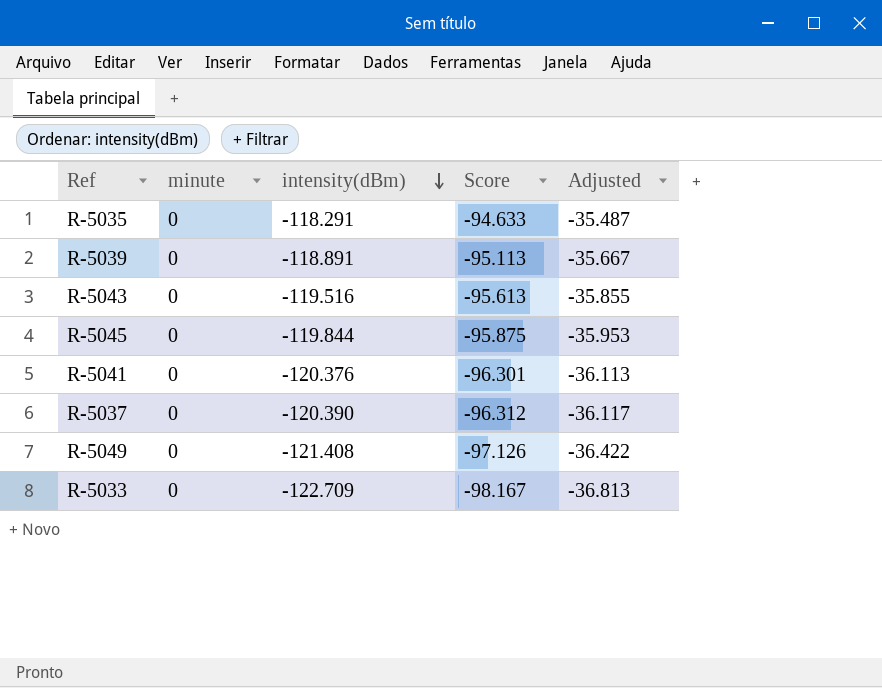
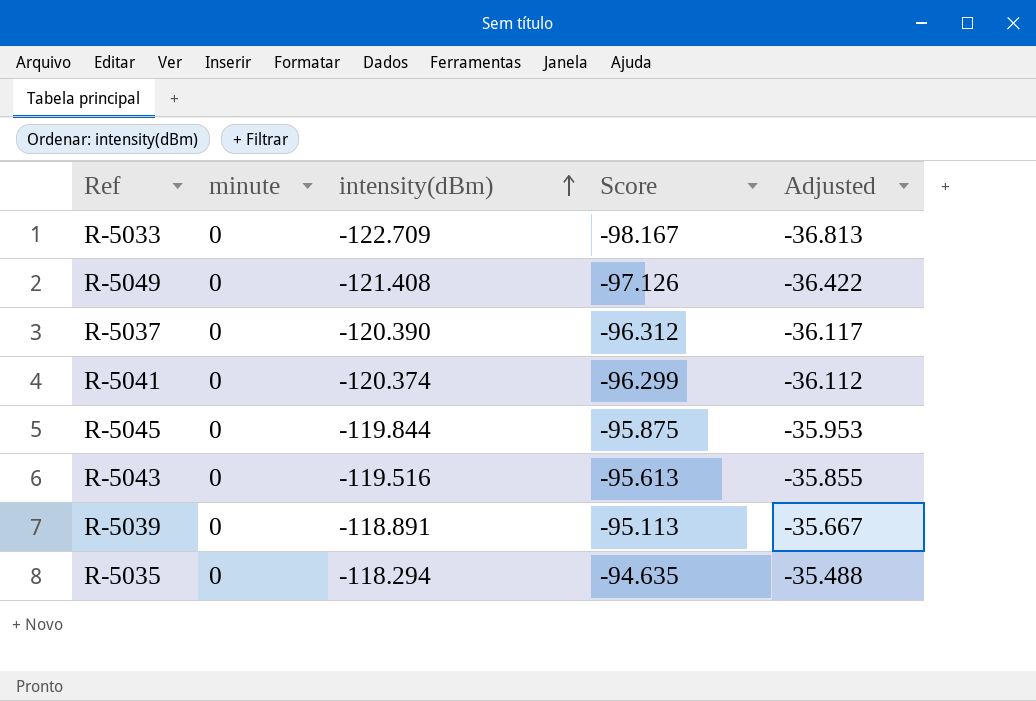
row order: intensity(dBm) descending -> intensity(dBm) ascending
R-5041 | intensity(dBm): -120.376 -> -120.374
R-5041 | Score: -96.301 -> -96.299
R-5041 | Adjusted: -36.113 -> -36.112
R-5035 | intensity(dBm): -118.291 -> -118.294
R-5035 | Score: -94.633 -> -94.635
R-5035 | Adjusted: -35.487 -> -35.488

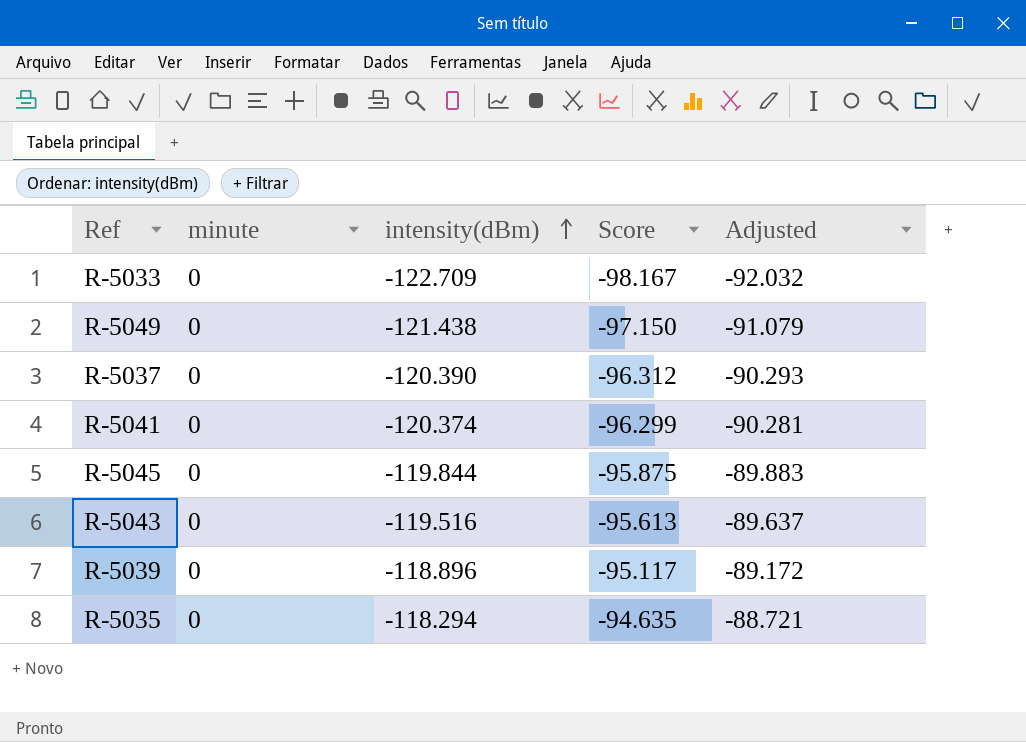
column Adjusted | formula: [intensity(dBm)] * 0.3 -> [intensity(dBm)] * 0.75
R-5049 | intensity(dBm): -121.408 -> -121.438
R-5049 | Score: -97.126 -> -97.150
R-5039 | intensity(dBm): -118.891 -> -118.896
R-5039 | Score: -95.113 -> -95.117

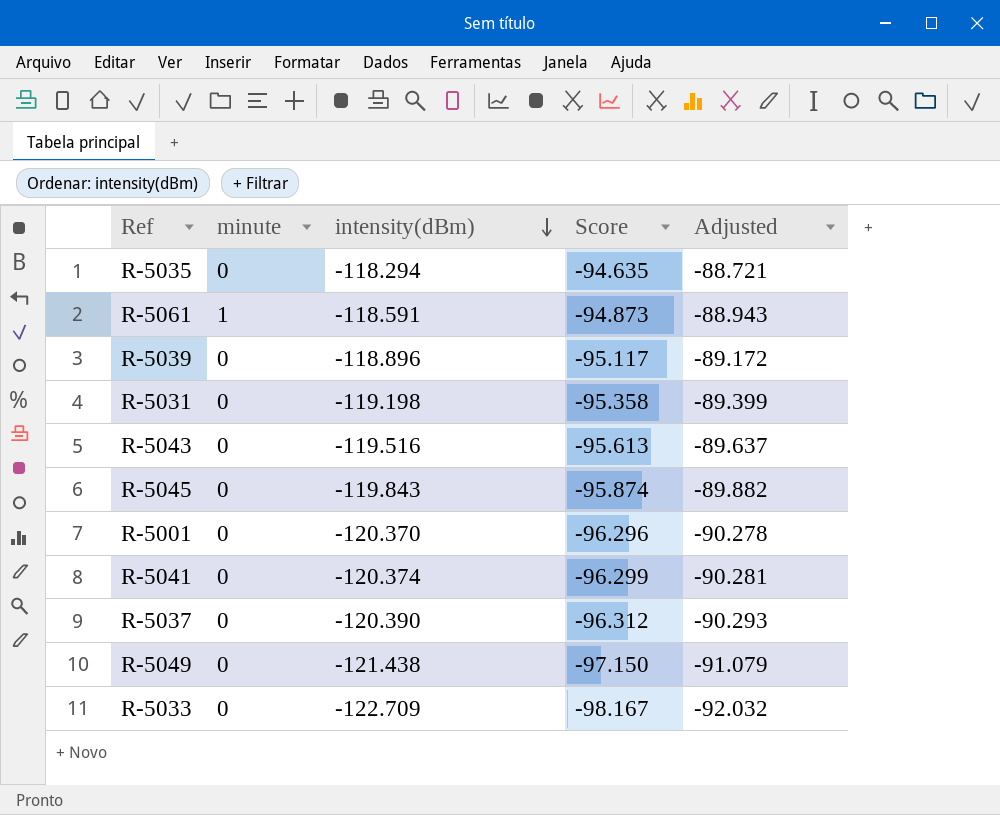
row order: intensity(dBm) ascending -> intensity(dBm) descending
row R-5061: none -> 1 | -118.591 | -94.873 | -88.943
row R-5031: none -> 0 | -119.198 | -95.358 | -89.399
R-5045 | intensity(dBm): -119.844 -> -119.843
R-5045 | Score: -95.875 -> -95.874
R-5045 | Adjusted: -89.883 -> -89.882
row R-5001: none -> 0 | -120.370 | -96.296 | -90.278

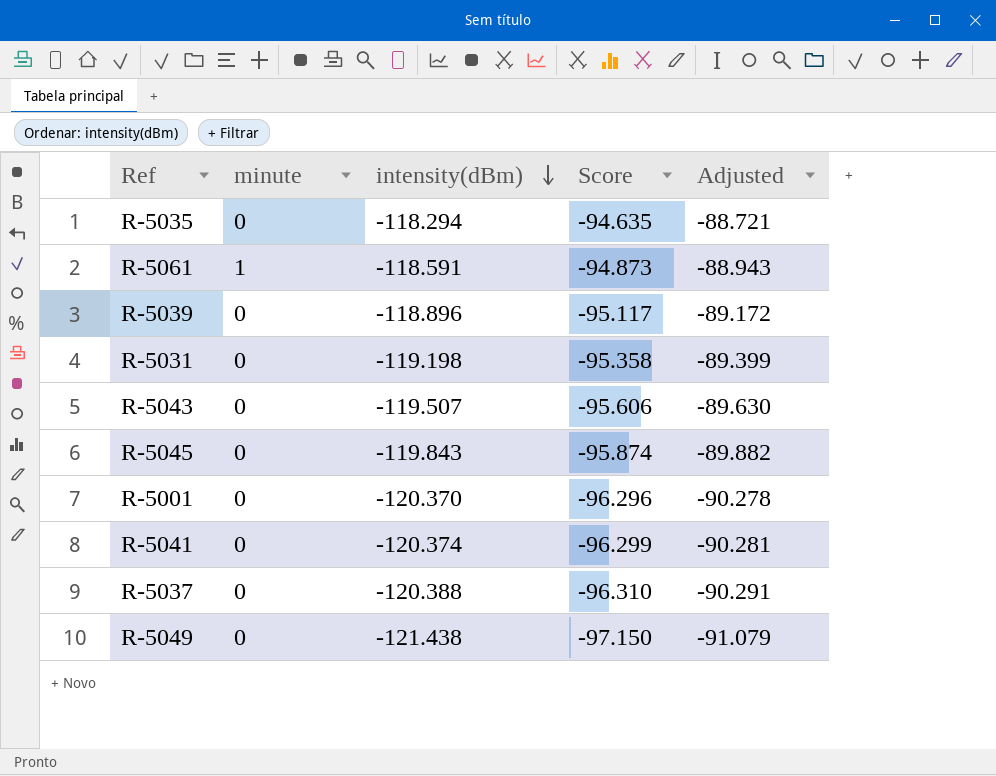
row R-5033: 0 | -122.709 | -98.167 | -92.032 -> none
R-5043 | intensity(dBm): -119.516 -> -119.507
R-5043 | Score: -95.613 -> -95.606
R-5043 | Adjusted: -89.637 -> -89.630
R-5037 | intensity(dBm): -120.390 -> -120.388
R-5037 | Score: -96.312 -> -96.310
R-5037 | Adjusted: -90.293 -> -90.291

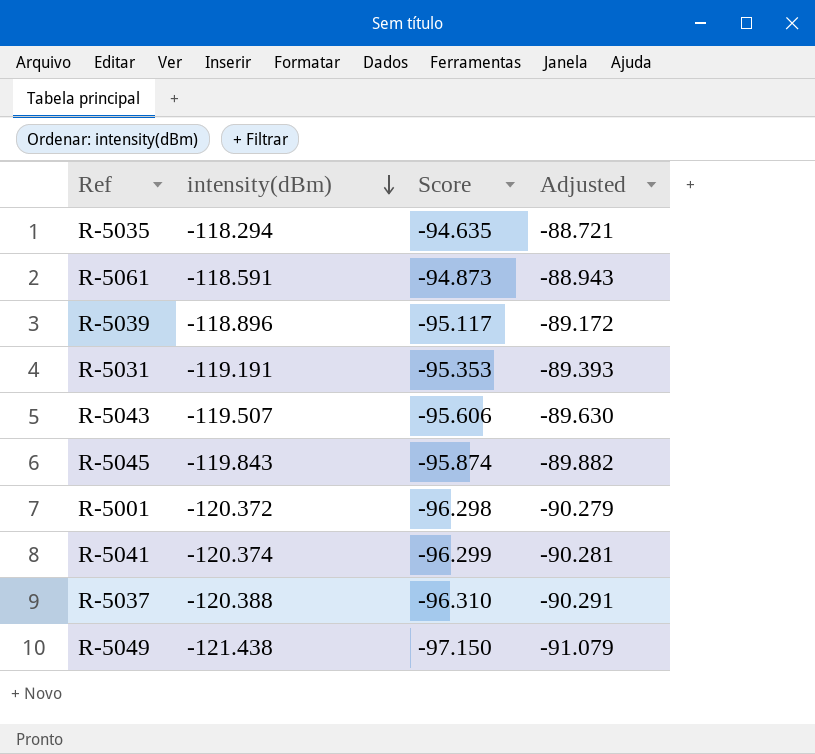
column minute | position: 2 -> none
R-5031 | intensity(dBm): -119.198 -> -119.191
R-5031 | Score: -95.358 -> -95.353
R-5031 | Adjusted: -89.399 -> -89.393
R-5001 | intensity(dBm): -120.370 -> -120.372
R-5001 | Score: -96.296 -> -96.298
R-5001 | Adjusted: -90.278 -> -90.279

